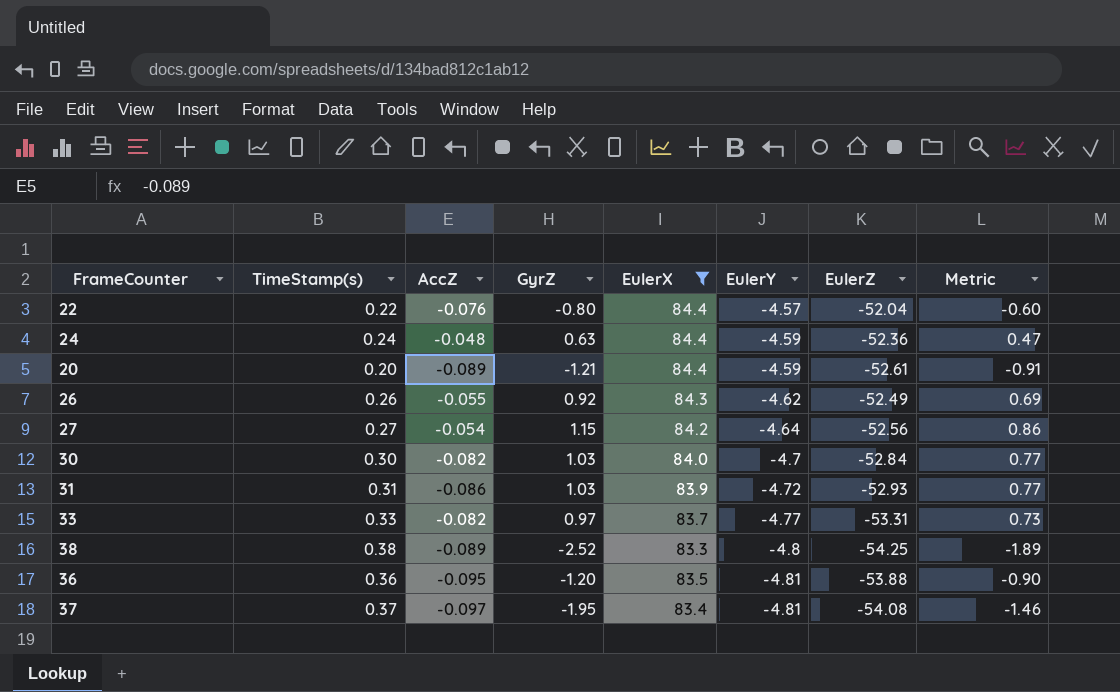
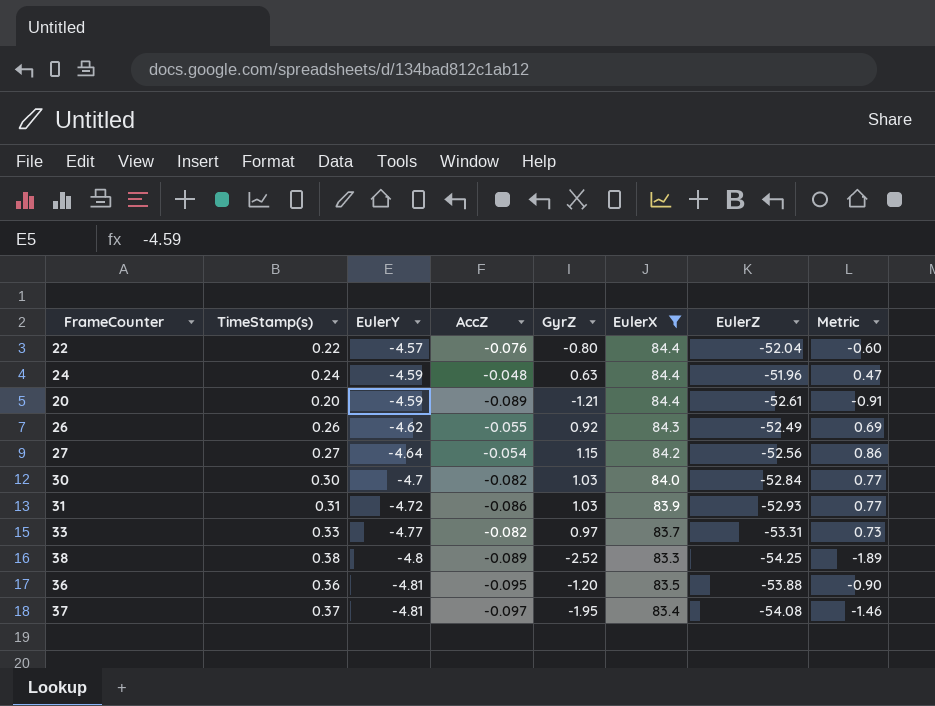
column EulerY | position: 6 -> 3
24 | EulerZ: -52.36 -> -51.96

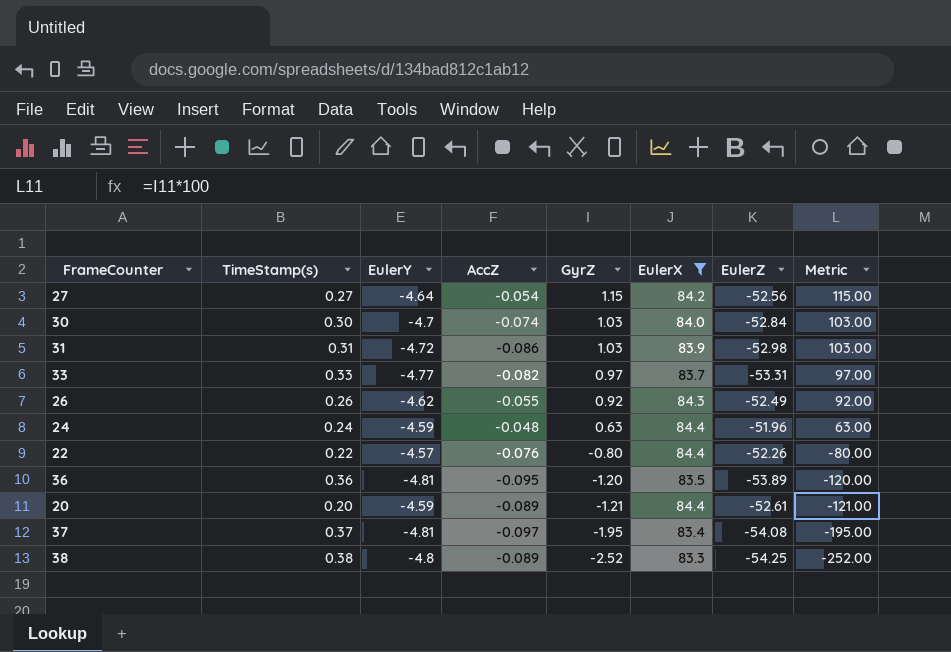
row order: EulerY descending -> GyrZ descending
column Metric | formula: [GyrZ] * 0.75 -> [GyrZ] * 100
30 | AccZ: -0.082 -> -0.074
31 | EulerZ: -52.93 -> -52.98
22 | EulerZ: -52.04 -> -52.26
36 | EulerZ: -53.88 -> -53.89

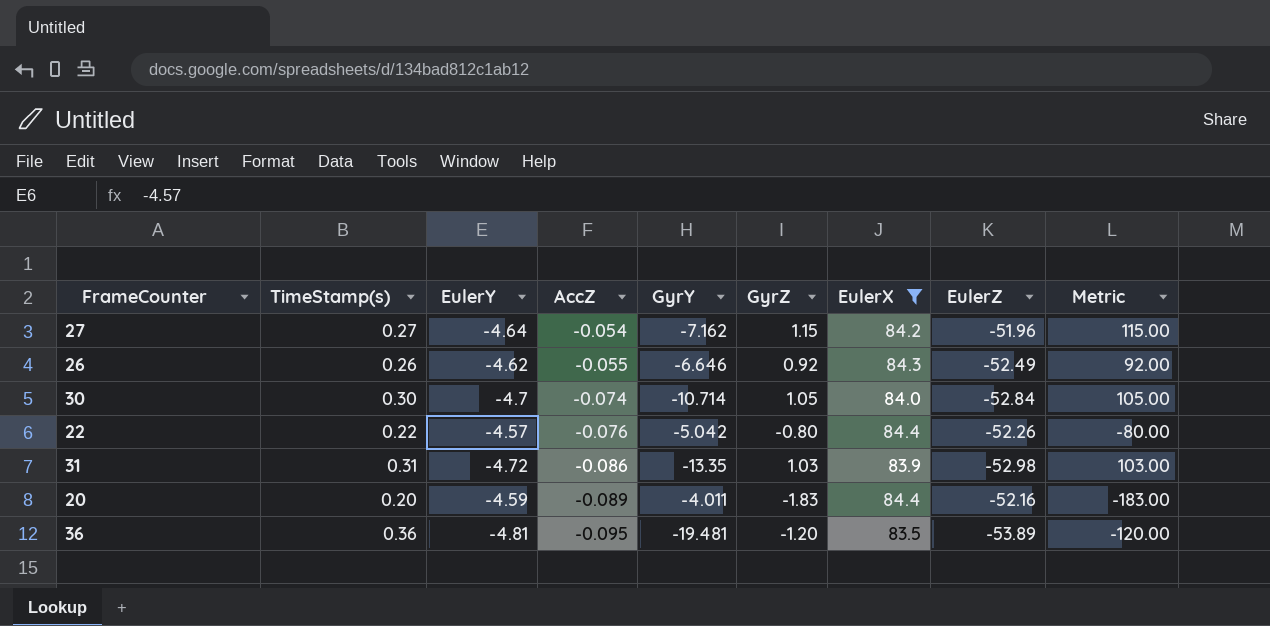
row order: GyrZ descending -> AccZ descending
column GyrY | position: none -> 5
row 33: 0.33 | -4.77 | -0.082 | 0.97 | 83.7 | -53.31 | 97.00 -> none
row 24: 0.24 | -4.59 | -0.048 | 0.63 | 84.4 | -51.96 | 63.00 -> none
row 37: 0.37 | -4.81 | -0.097 | -1.95 | 83.4 | -54.08 | -195.00 -> none
row 38: 0.38 | -4.8 | -0.089 | -2.52 | 83.3 | -54.25 | -252.00 -> none
27 | EulerZ: -52.56 -> -51.96
30 | GyrZ: 1.03 -> 1.05
30 | Metric: 103.00 -> 105.00
20 | GyrZ: -1.21 -> -1.83
20 | EulerZ: -52.61 -> -52.16
20 | Metric: -121.00 -> -183.00

